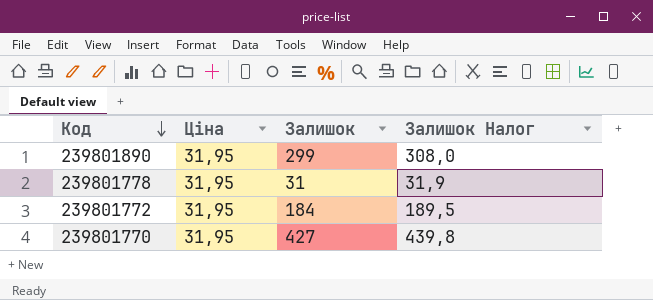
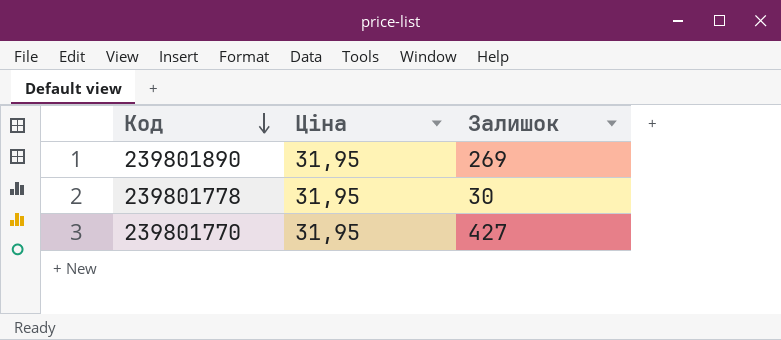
column Залишок Налог | formula: [Залишок] * 1,03 -> none
row 239801772: 31,95 | 184 | 189,5 -> none
239801890 | Залишок: 299 -> 269
239801778 | Залишок: 31 -> 30

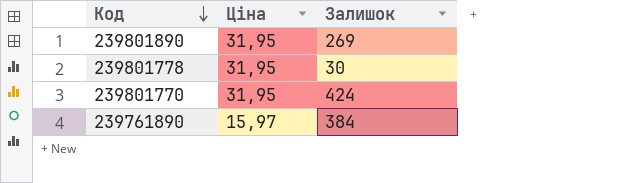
239801770 | Залишок: 427 -> 424
row 239761890: none -> 15,97 | 384

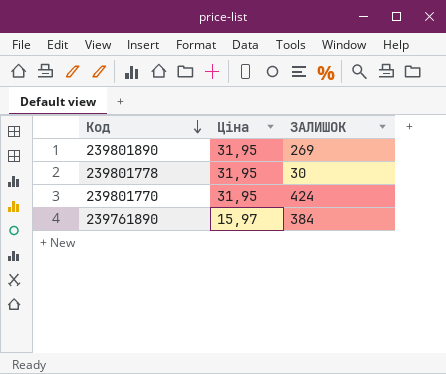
column name: Залишок -> ЗАЛИШОК

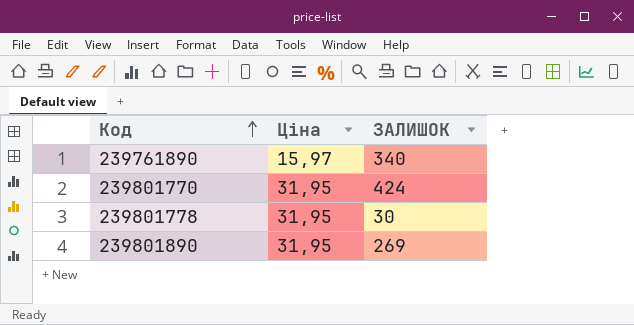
row order: Код descending -> Код ascending
239761890 | ЗАЛИШОК: 384 -> 340

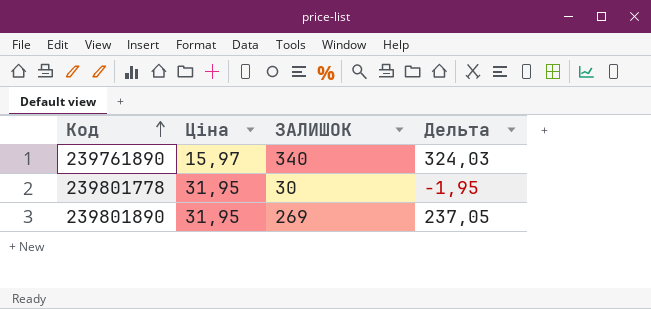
column Дельта | formula: none -> [ЗАЛИШОК] - [Ціна]
row 239801770: 31,95 | 424 -> none

